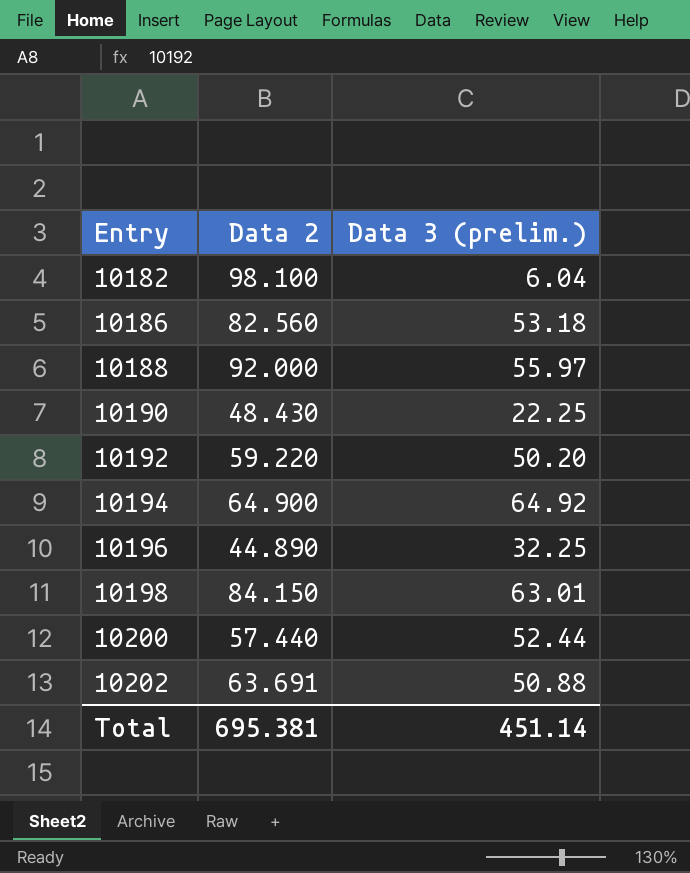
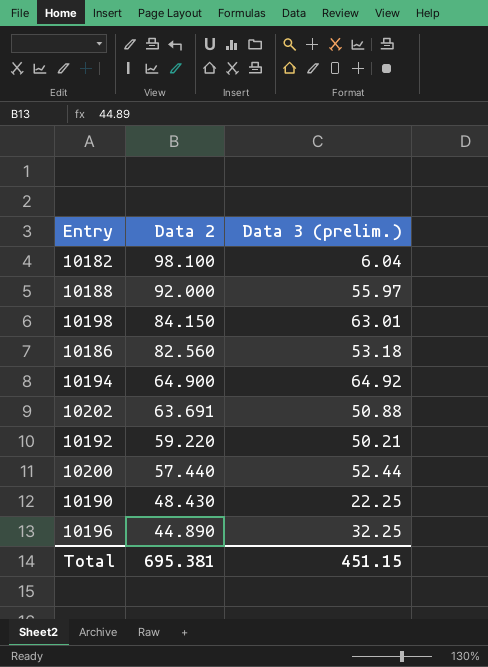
row order: Entry ascending -> Data 2 descending
10192 | Data 3 (prelim.): 50.20 -> 50.21
Total | Data 3 (prelim.): 451.14 -> 451.15

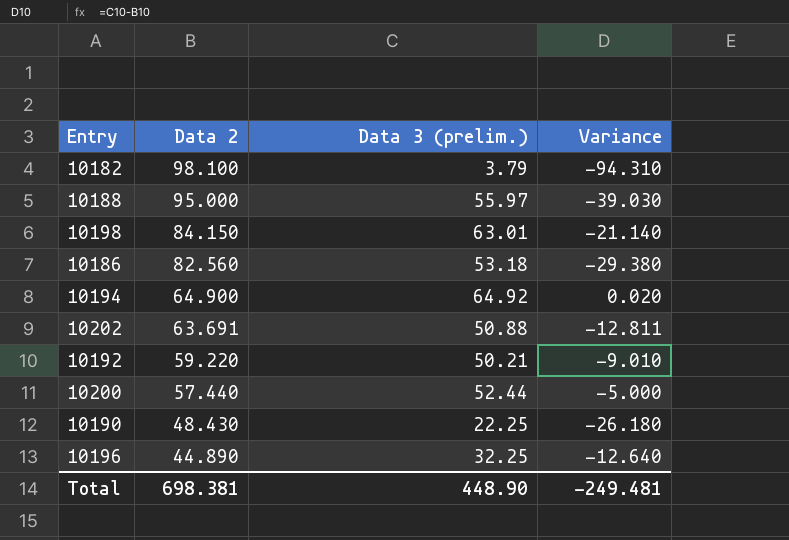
column Variance | formula: none -> [Data 3 (prelim.)] - [Data 2]
10182 | Data 3 (prelim.): 6.04 -> 3.79
10188 | Data 2: 92.000 -> 95.000
Total | Data 2: 695.381 -> 698.381
Total | Data 3 (prelim.): 451.15 -> 448.90

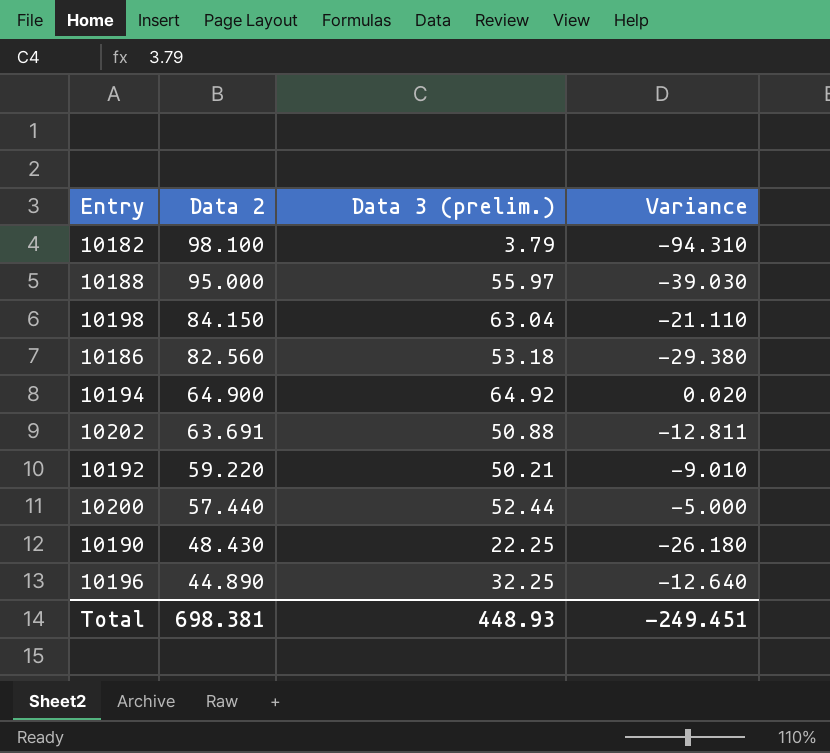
10198 | Data 3 (prelim.): 63.01 -> 63.04
10198 | Variance: -21.140 -> -21.110
Total | Data 3 (prelim.): 448.90 -> 448.93
Total | Variance: -249.481 -> -249.451

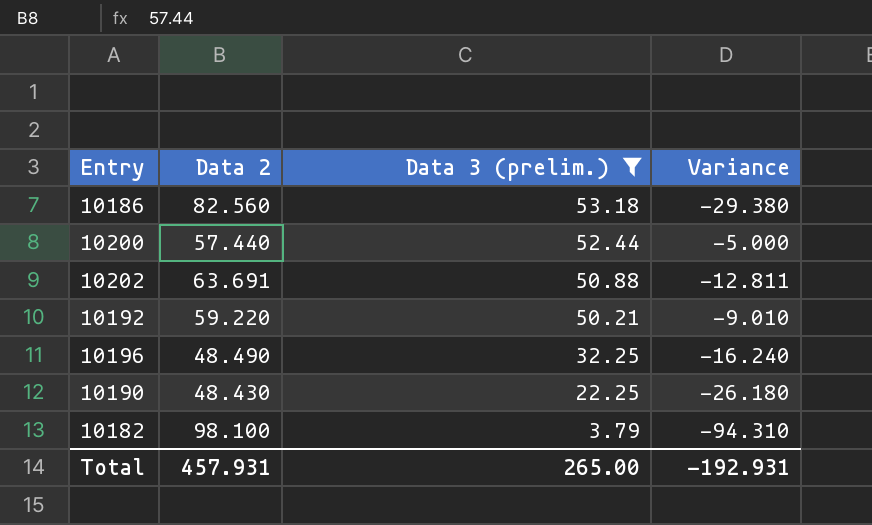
filter: none -> Data 3 (prelim.) <= 53.18
row order: Data 2 descending -> Data 3 (prelim.) descending
10196 | Data 2: 44.890 -> 48.490
10196 | Variance: -12.640 -> -16.240
Total | Data 2: 698.381 -> 457.931
Total | Data 3 (prelim.): 448.93 -> 265.00
Total | Variance: -249.451 -> -192.931

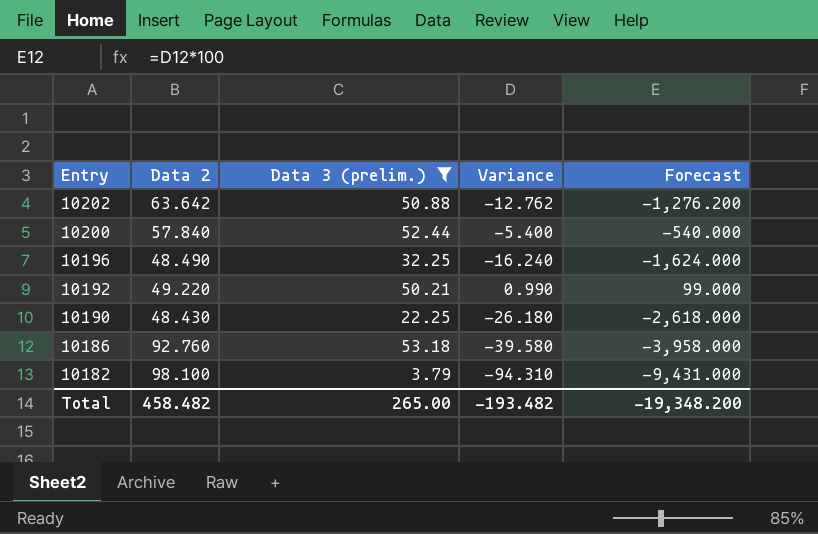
row order: Data 3 (prelim.) descending -> Entry descending
column Forecast | formula: none -> [Variance] * 100
10202 | Data 2: 63.691 -> 63.642
10202 | Variance: -12.811 -> -12.762
10200 | Data 2: 57.440 -> 57.840
10200 | Variance: -5.000 -> -5.400
10192 | Data 2: 59.220 -> 49.220
10192 | Variance: -9.010 -> 0.990
10186 | Data 2: 82.560 -> 92.760
10186 | Variance: -29.380 -> -39.580
Total | Data 2: 457.931 -> 458.482
Total | Variance: -192.931 -> -193.482

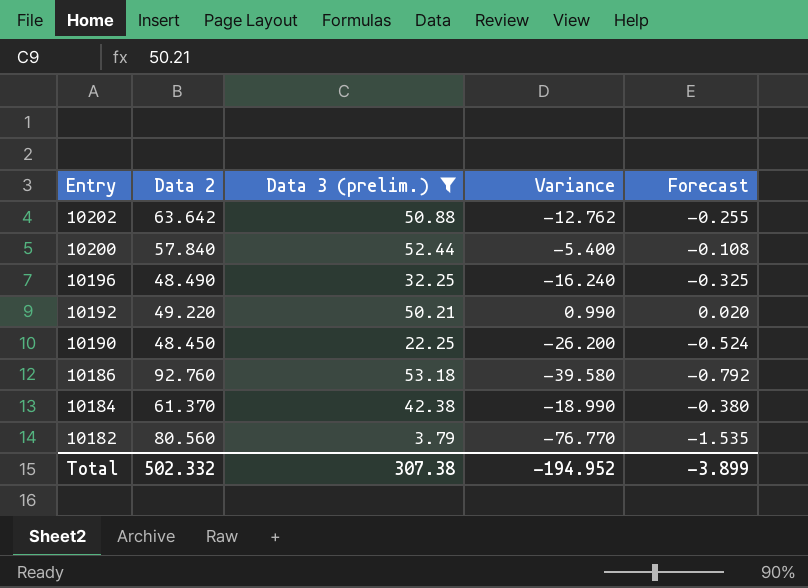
column Forecast | formula: [Variance] * 100 -> [Variance] * 0.02
10190 | Data 2: 48.430 -> 48.450
10190 | Variance: -26.180 -> -26.200
row 10184: none -> 61.370 | 42.38 | -18.990 | -0.380
10182 | Data 2: 98.100 -> 80.560
10182 | Variance: -94.310 -> -76.770
Total | Data 2: 458.482 -> 502.332
Total | Data 3 (prelim.): 265.00 -> 307.38
Total | Variance: -193.482 -> -194.952
Total | Forecast: -19,348.200 -> -3.899

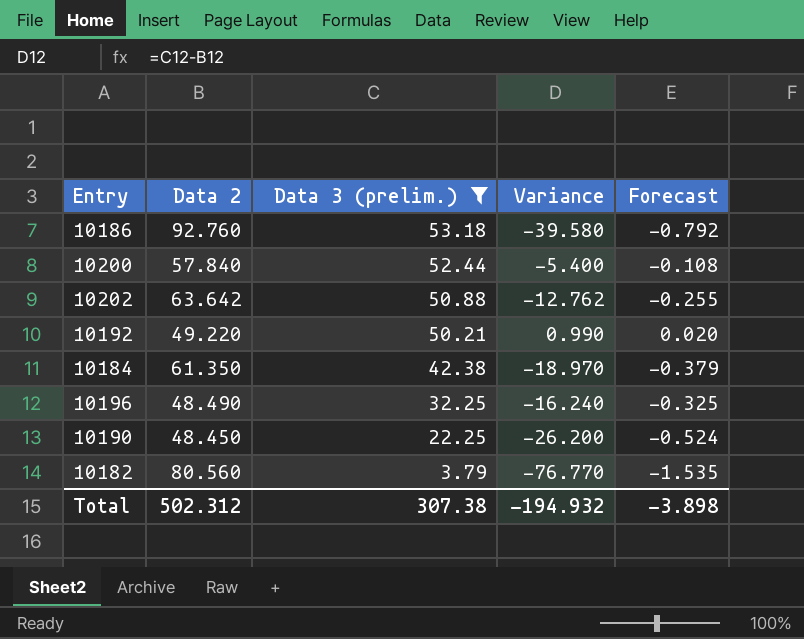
row order: Entry descending -> Data 3 (prelim.) descending
10184 | Data 2: 61.370 -> 61.350
10184 | Variance: -18.990 -> -18.970
10184 | Forecast: -0.380 -> -0.379
Total | Data 2: 502.332 -> 502.312
Total | Variance: -194.952 -> -194.932
Total | Forecast: -3.899 -> -3.898

